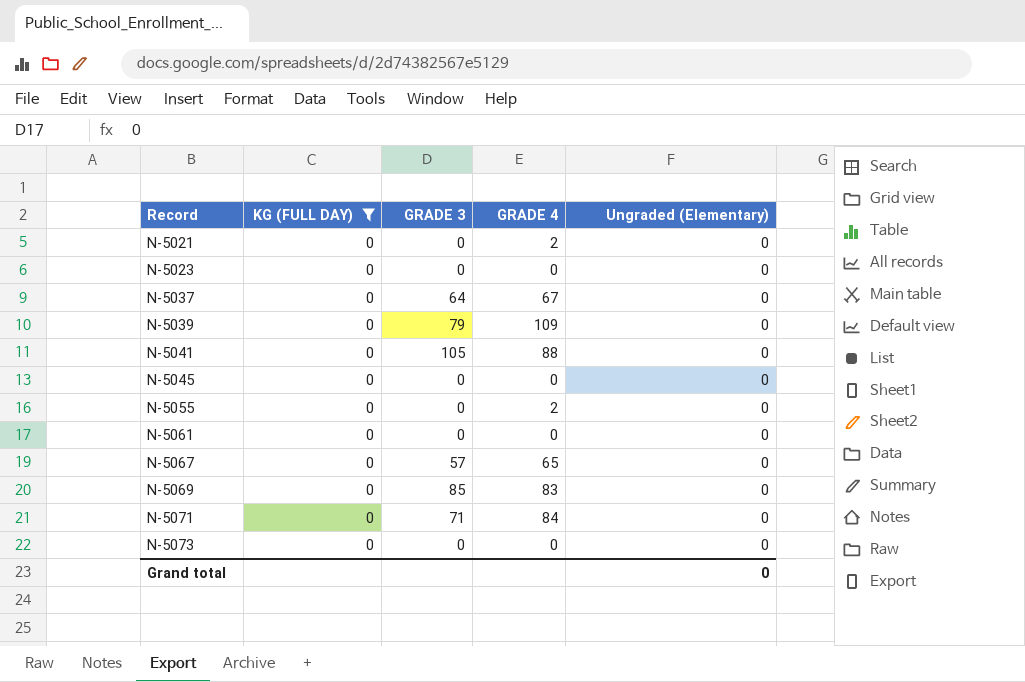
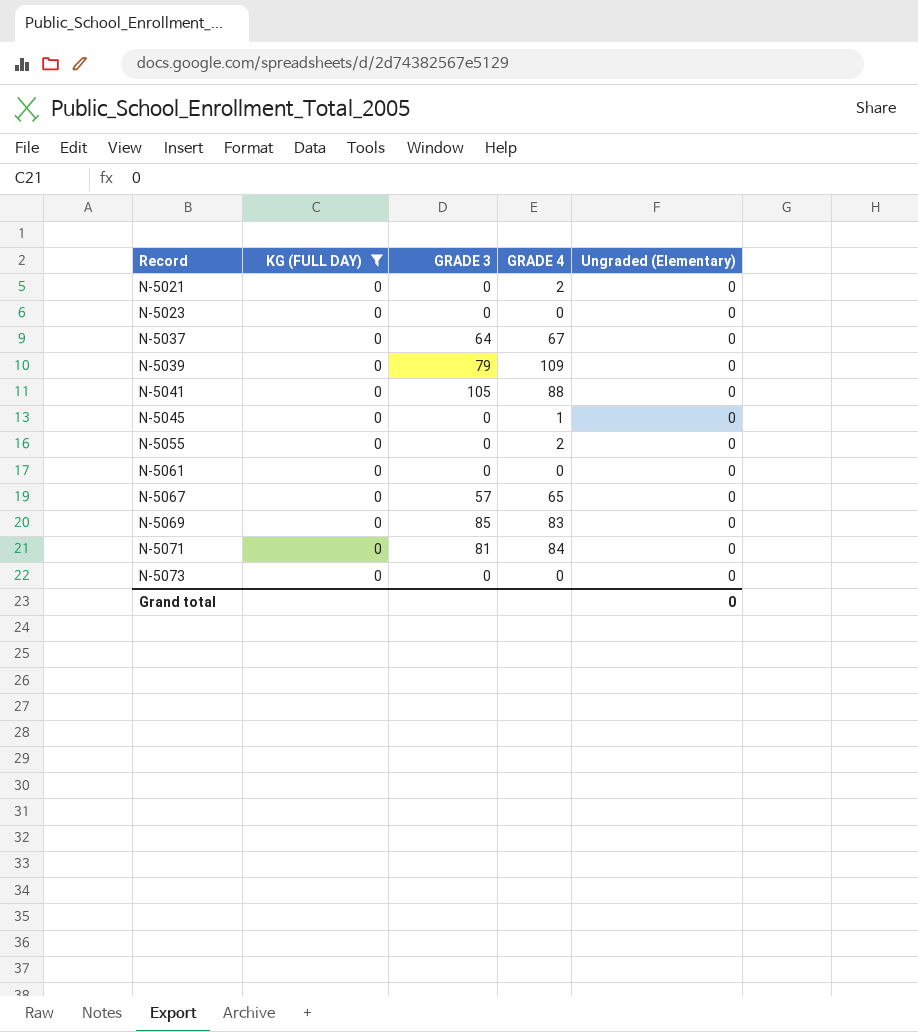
N-5045 | GRADE 4: 0 -> 1
N-5071 | GRADE 3: 71 -> 81

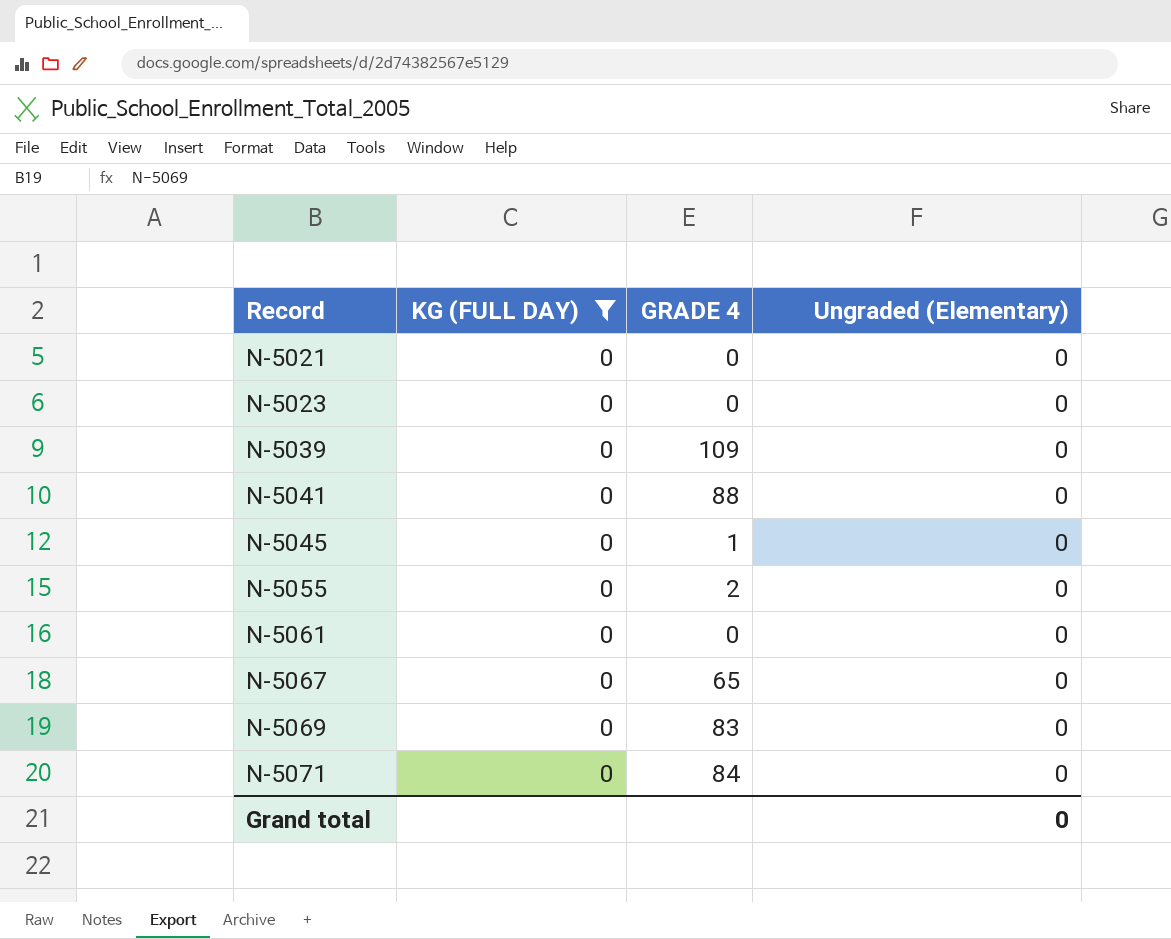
column GRADE 3 | position: 3 -> none
row N-5037: 0 | 64 | 67 | 0 -> none
row N-5073: 0 | 0 | 0 | 0 -> none
N-5021 | GRADE 4: 2 -> 0

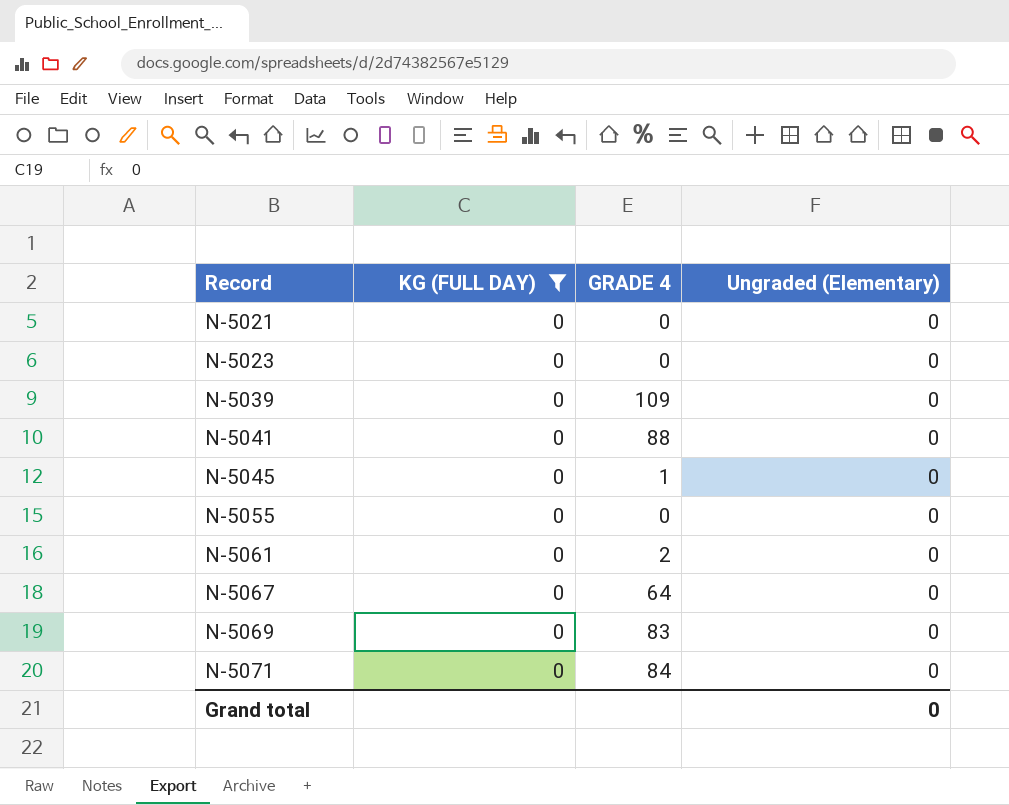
N-5055 | GRADE 4: 2 -> 0
N-5061 | GRADE 4: 0 -> 2
N-5067 | GRADE 4: 65 -> 64

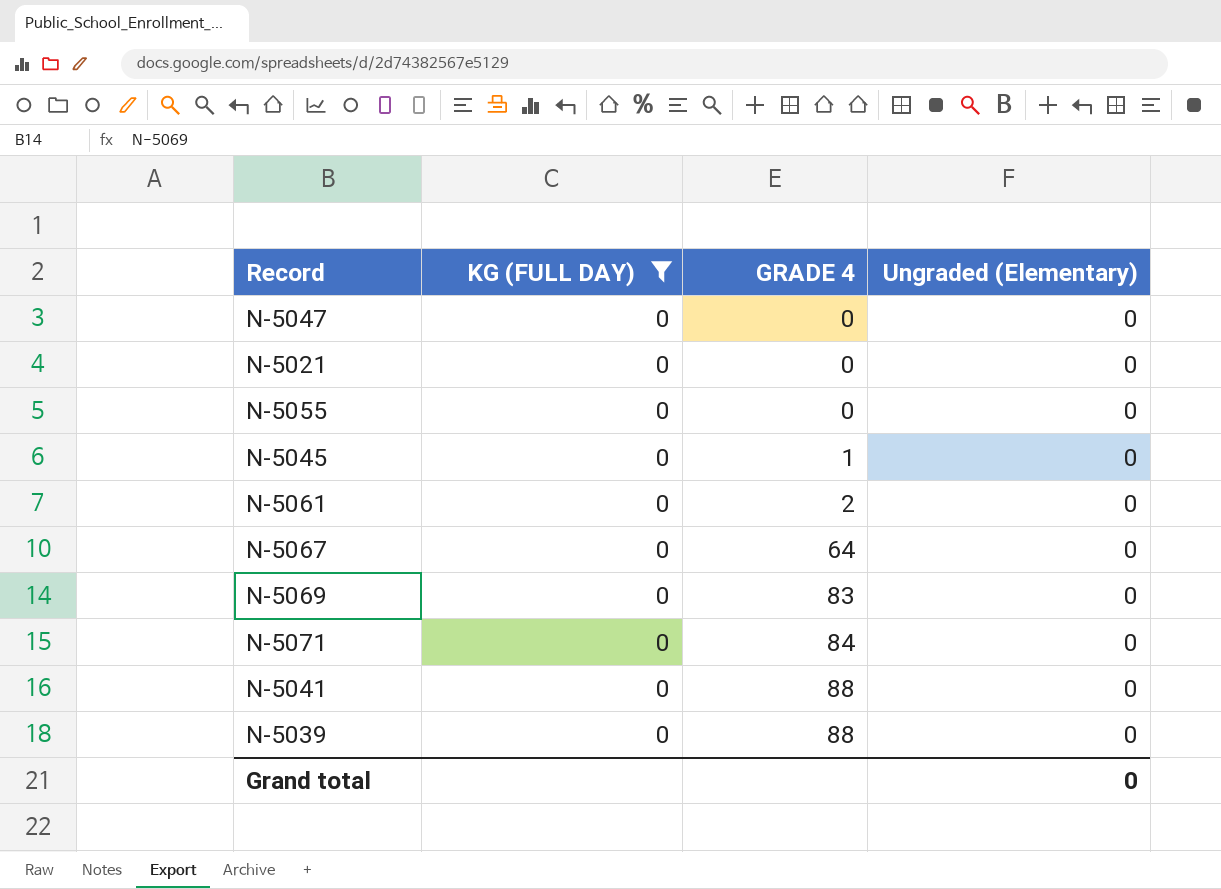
row order: Record ascending -> GRADE 4 ascending
row N-5023: 0 | 0 | 0 -> none
row N-5047: none -> 0 | 0 | 0
N-5039 | GRADE 4: 109 -> 88

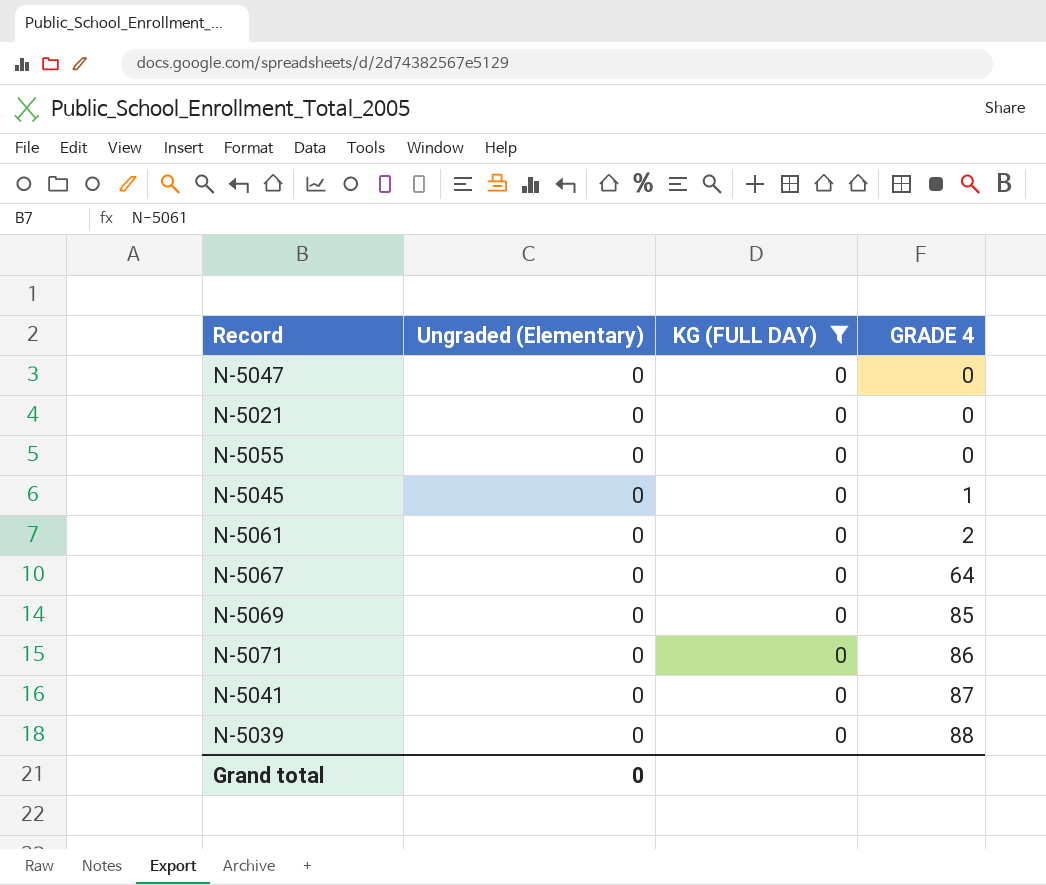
column Ungraded (Elementary) | position: 4 -> 2
N-5069 | GRADE 4: 83 -> 85
N-5071 | GRADE 4: 84 -> 86
N-5041 | GRADE 4: 88 -> 87

